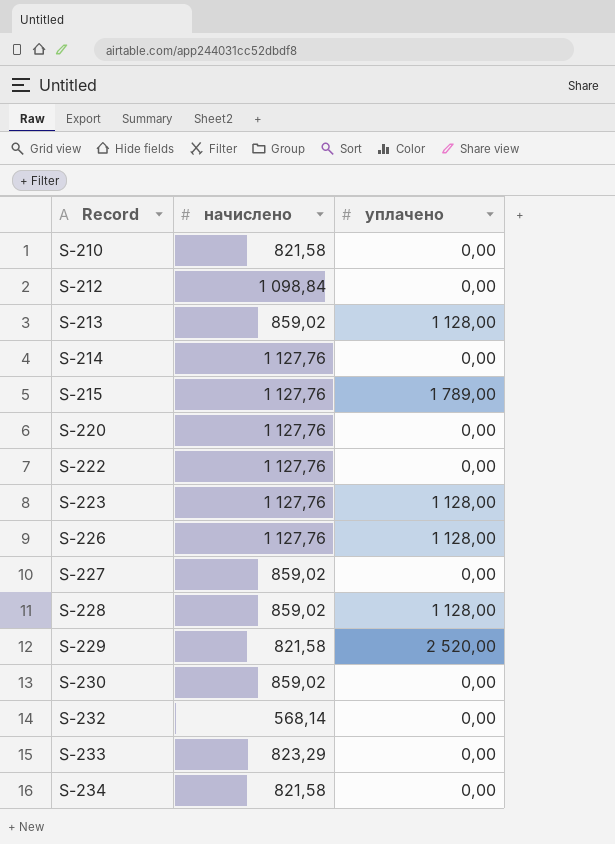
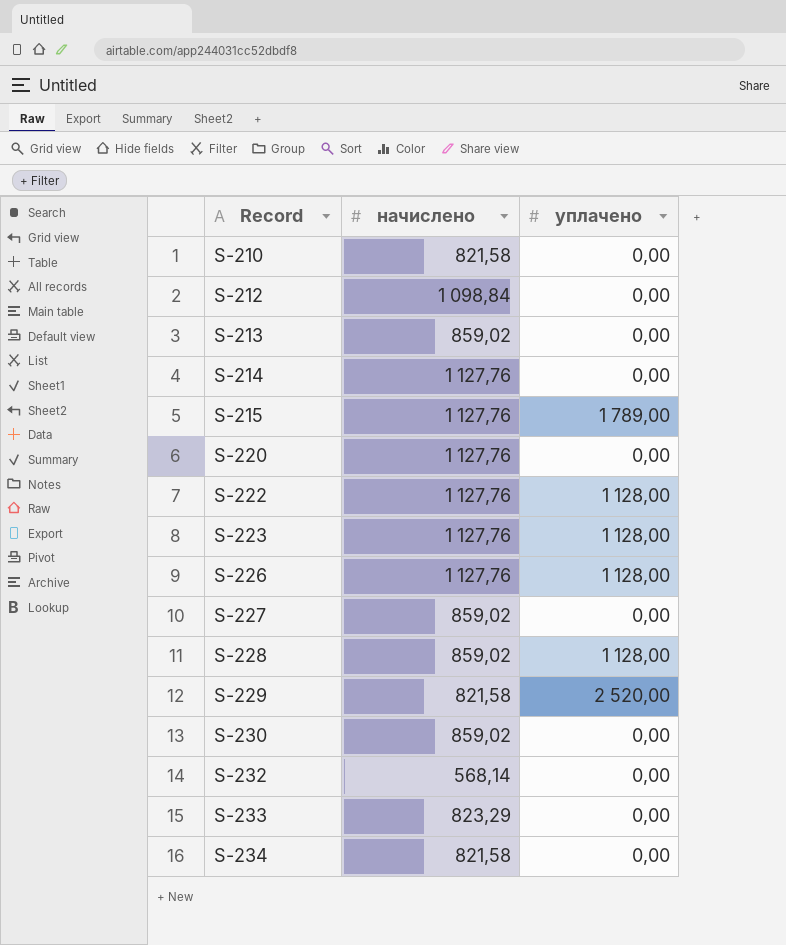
S-213 | уплачено: 1 128,00 -> 0,00
S-222 | уплачено: 0,00 -> 1 128,00

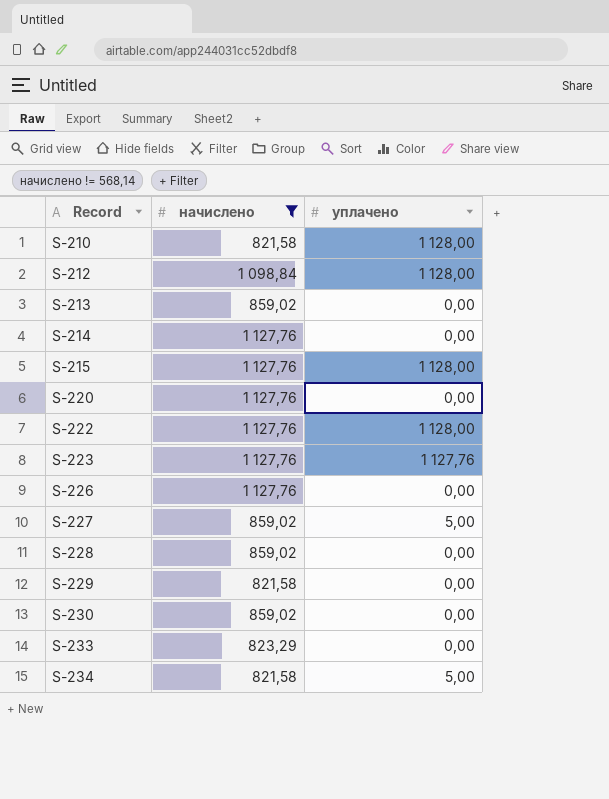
filter: none -> начислено != 568,14
S-210 | уплачено: 0,00 -> 1 128,00
S-212 | уплачено: 0,00 -> 1 128,00
S-215 | уплачено: 1 789,00 -> 1 128,00
S-223 | уплачено: 1 128,00 -> 1 127,76
S-226 | уплачено: 1 128,00 -> 0,00
S-227 | уплачено: 0,00 -> 5,00
S-228 | уплачено: 1 128,00 -> 0,00
S-229 | уплачено: 2 520,00 -> 0,00
S-234 | уплачено: 0,00 -> 5,00

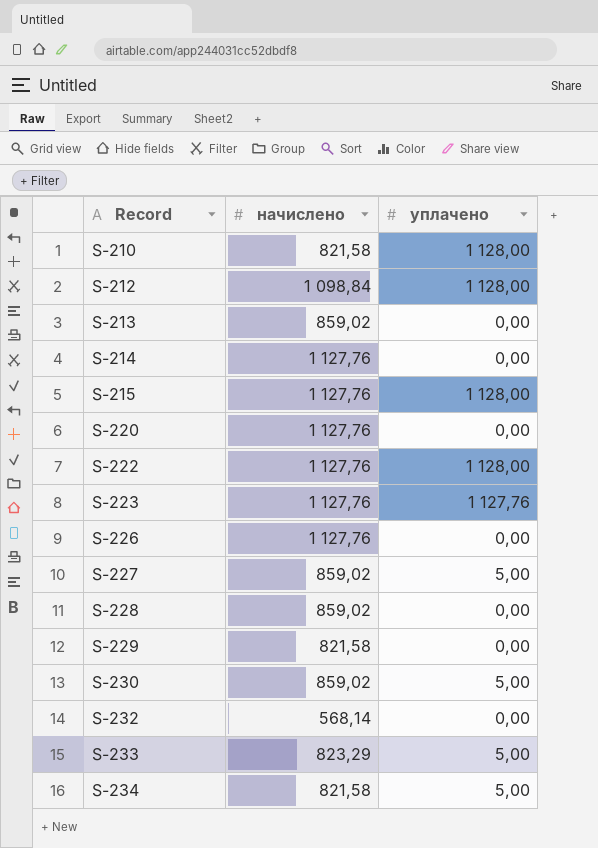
filter: начислено != 568,14 -> none
S-230 | уплачено: 0,00 -> 5,00
S-233 | уплачено: 0,00 -> 5,00

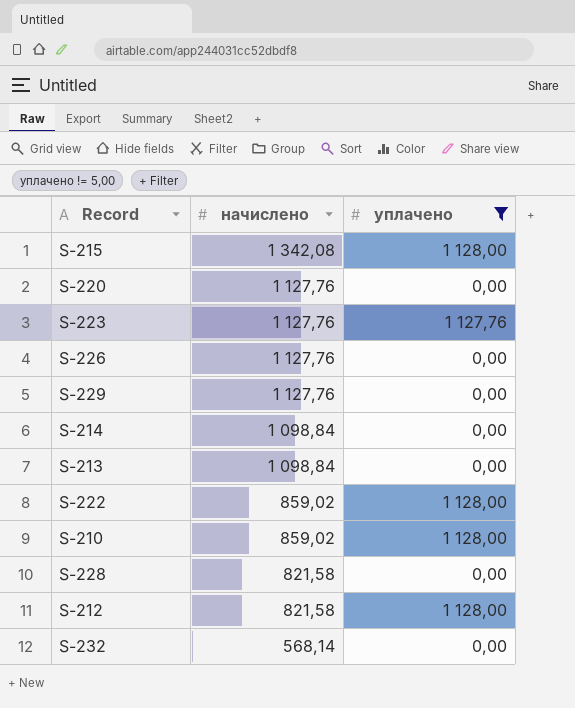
filter: none -> уплачено != 5,00
row order: Record ascending -> начислено descending
S-215 | начислено: 1 127,76 -> 1 342,08
S-229 | начислено: 821,58 -> 1 127,76
S-214 | начислено: 1 127,76 -> 1 098,84
S-213 | начислено: 859,02 -> 1 098,84
S-222 | начислено: 1 127,76 -> 859,02
S-210 | начислено: 821,58 -> 859,02
S-228 | начислено: 859,02 -> 821,58
S-212 | начислено: 1 098,84 -> 821,58

